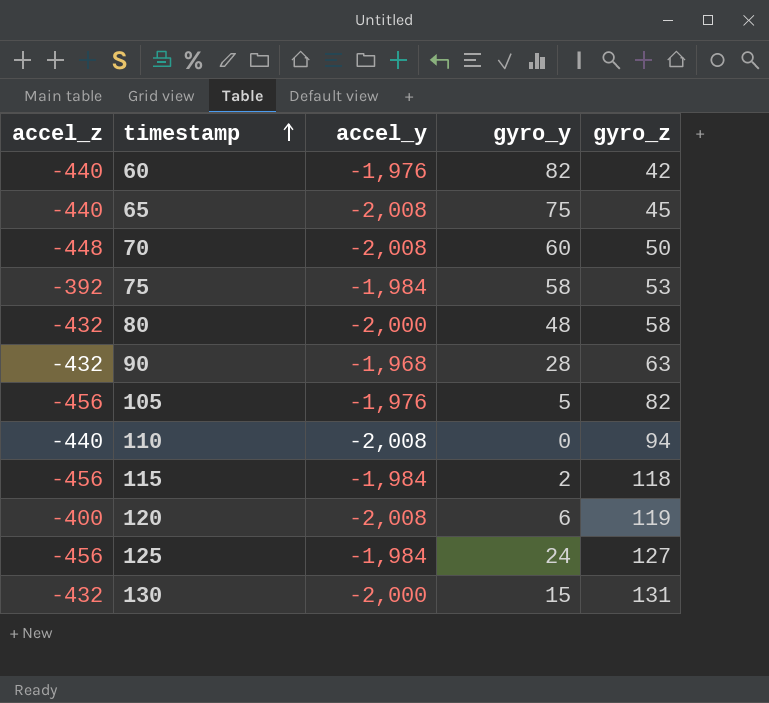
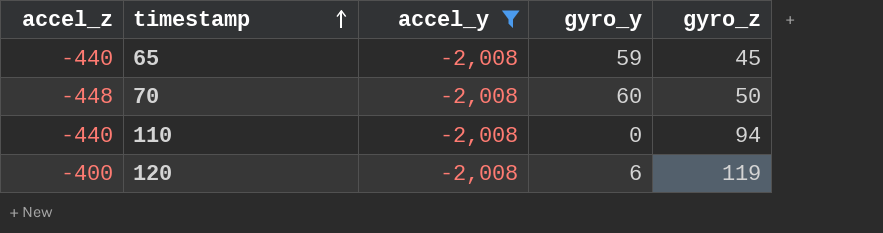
filter: none -> accel_y = -2,008
65 | gyro_y: 75 -> 59

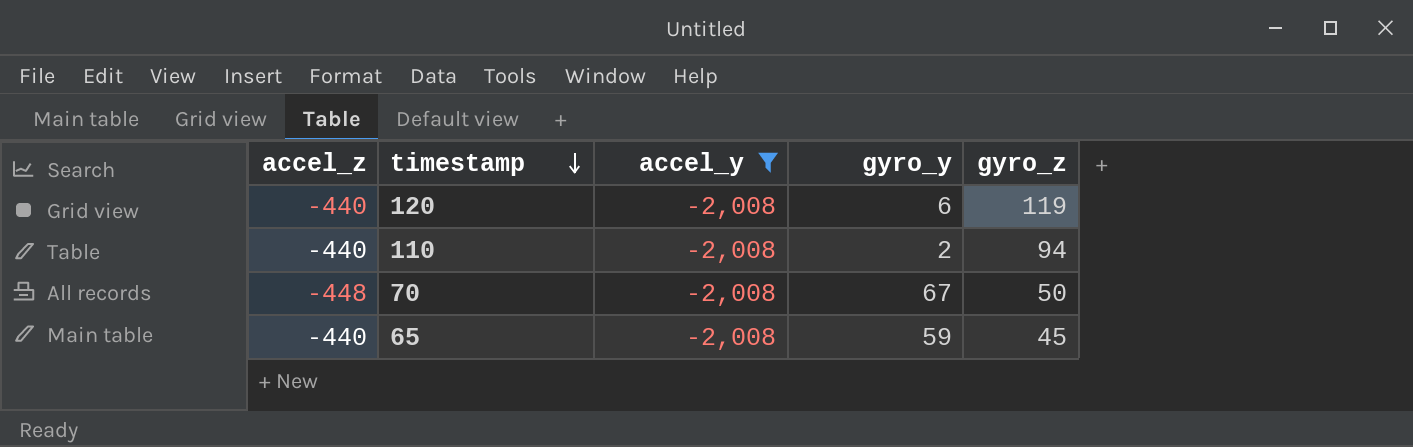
row order: timestamp ascending -> timestamp descending
120 | accel_z: -400 -> -440
110 | gyro_y: 0 -> 2
70 | gyro_y: 60 -> 67

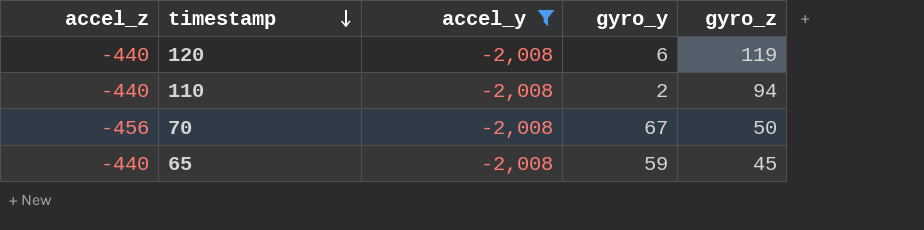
70 | accel_z: -448 -> -456

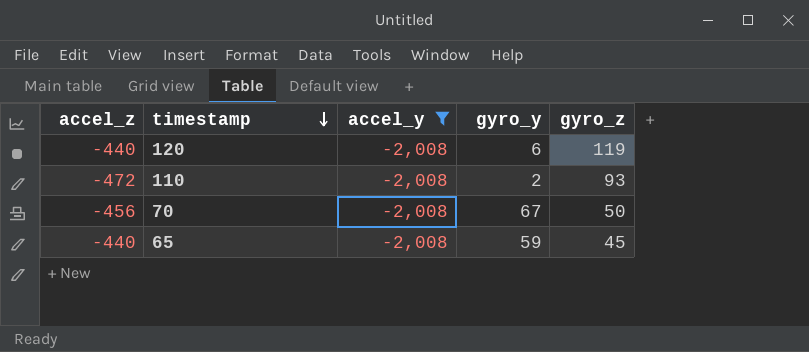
110 | accel_z: -440 -> -472
110 | gyro_z: 94 -> 93

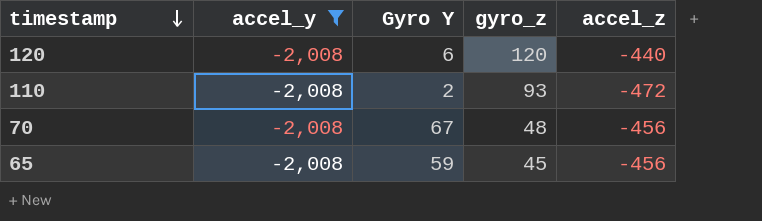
column name: gyro_y -> Gyro Y
column accel_z | position: 1 -> 5
120 | gyro_z: 119 -> 120
70 | gyro_z: 50 -> 48
65 | accel_z: -440 -> -456

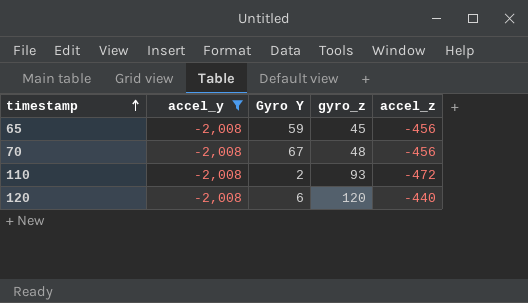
row order: timestamp descending -> timestamp ascending

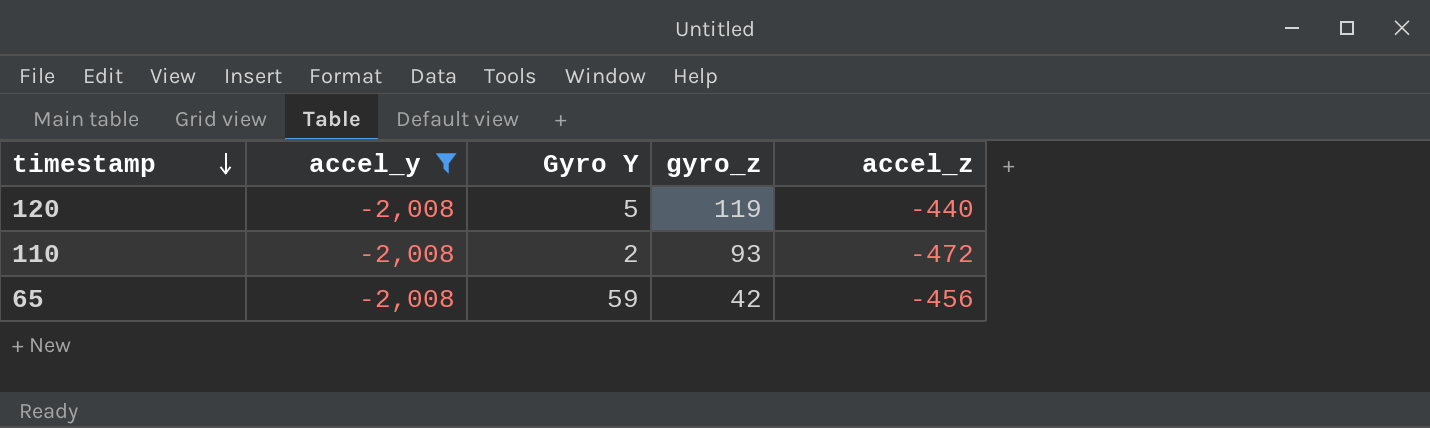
row order: timestamp ascending -> timestamp descending
row 70: -2,008 | 67 | 48 | -456 -> none
120 | Gyro Y: 6 -> 5
120 | gyro_z: 120 -> 119
65 | gyro_z: 45 -> 42

